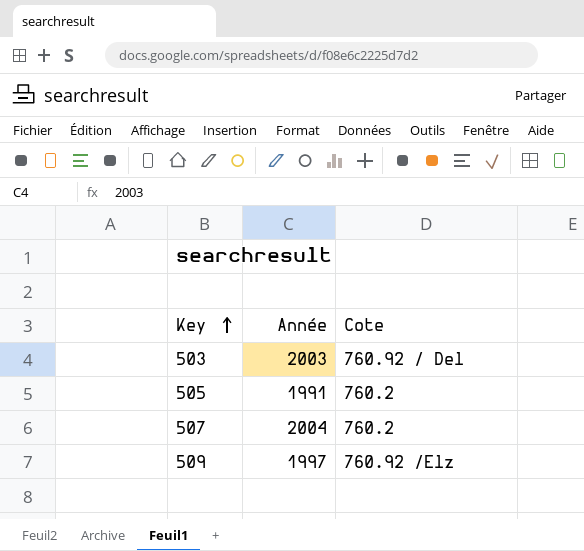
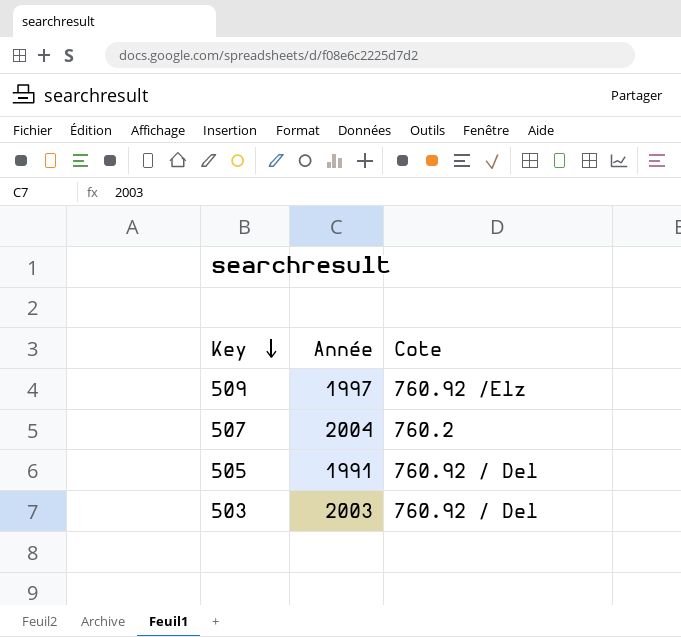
row order: Key ascending -> Key descending
505 | Cote: 760.2 -> 760.92 / Del

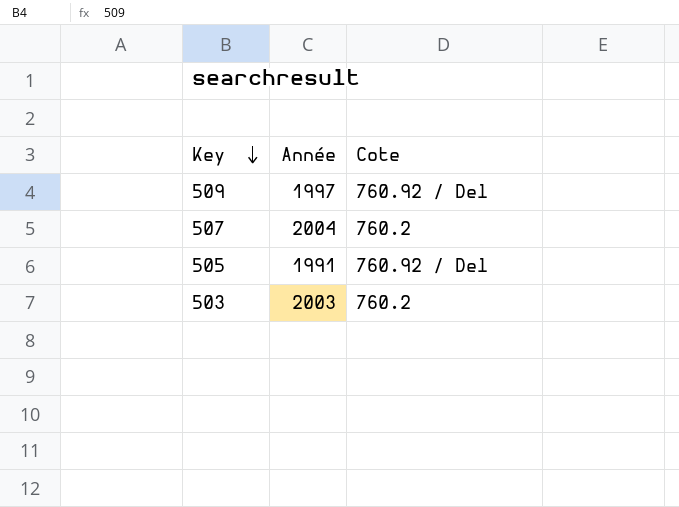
509 | Cote: 760.92 /Elz -> 760.92 / Del
503 | Cote: 760.92 / Del -> 760.2

